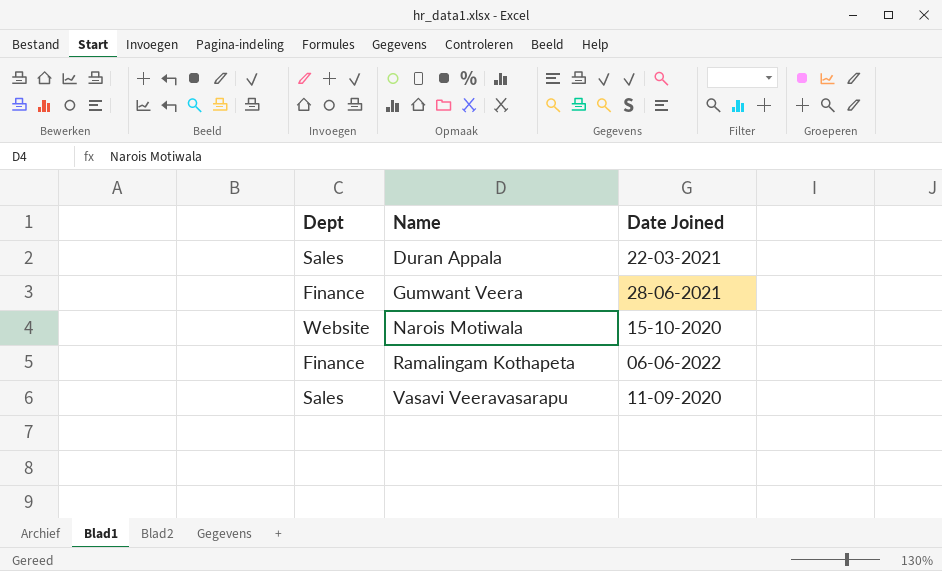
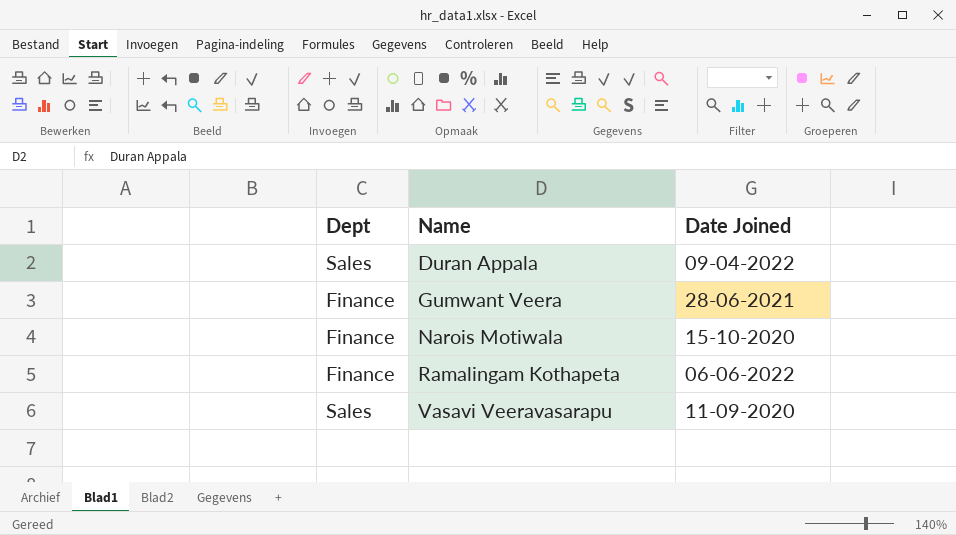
Duran Appala | Date Joined: 22-03-2021 -> 09-04-2022
Narois Motiwala | Dept: Website -> Finance

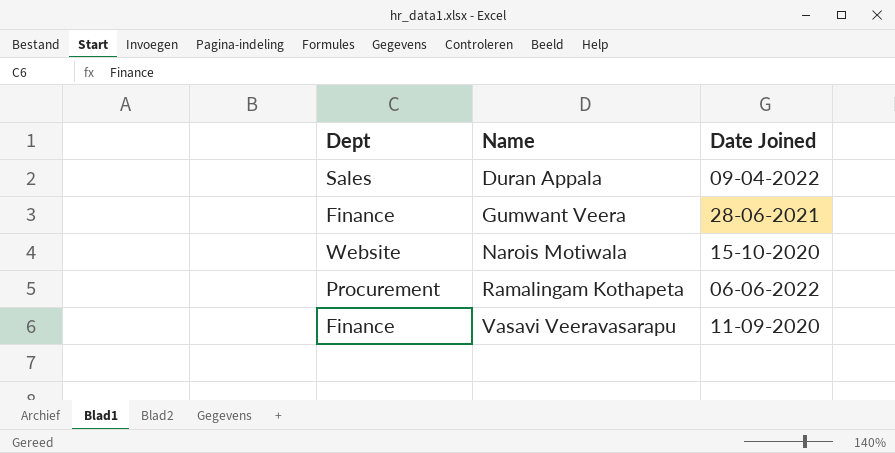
Narois Motiwala | Dept: Finance -> Website
Ramalingam Kothapeta | Dept: Finance -> Procurement
Vasavi Veeravasarapu | Dept: Sales -> Finance

